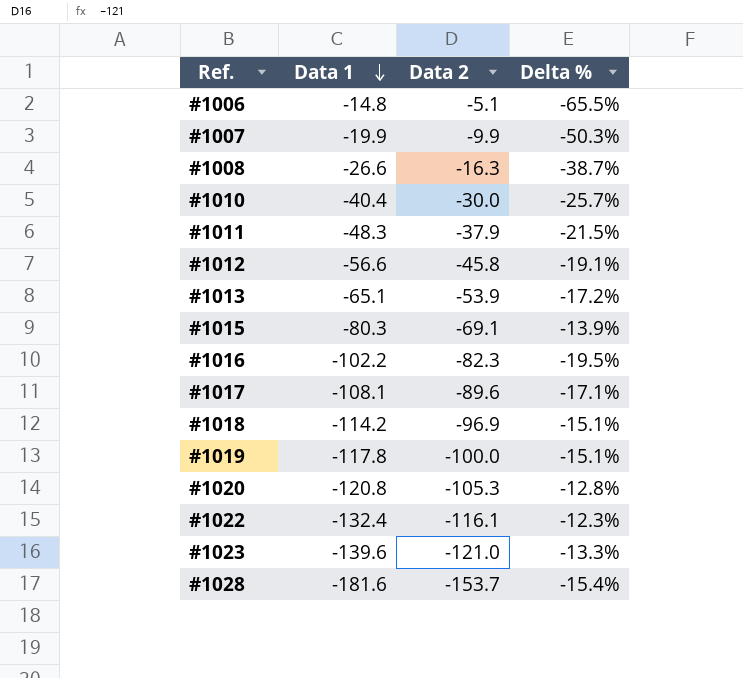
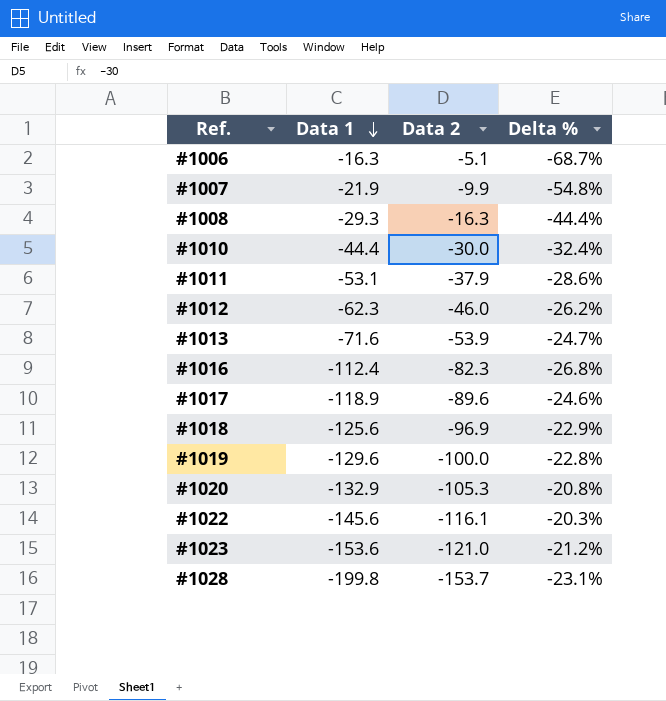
row #1015: -80.3 | -69.1 | -13.9% -> none
#1006 | Data 1: -14.8 -> -16.3
#1006 | Delta %: -65.5% -> -68.7%
#1007 | Data 1: -19.9 -> -21.9
#1007 | Delta %: -50.3% -> -54.8%
#1008 | Data 1: -26.6 -> -29.3
#1008 | Delta %: -38.7% -> -44.4%
#1010 | Data 1: -40.4 -> -44.4
#1010 | Delta %: -25.7% -> -32.4%
#1011 | Data 1: -48.3 -> -53.1
#1011 | Delta %: -21.5% -> -28.6%
#1012 | Data 1: -56.6 -> -62.3
#1012 | Data 2: -45.8 -> -46.0
#1012 | Delta %: -19.1% -> -26.2%
#1013 | Data 1: -65.1 -> -71.6
#1013 | Delta %: -17.2% -> -24.7%
#1016 | Data 1: -102.2 -> -112.4
#1016 | Delta %: -19.5% -> -26.8%
#1017 | Data 1: -108.1 -> -118.9
#1017 | Delta %: -17.1% -> -24.6%
#1018 | Data 1: -114.2 -> -125.6
#1018 | Delta %: -15.1% -> -22.9%
#1019 | Data 1: -117.8 -> -129.6
#1019 | Delta %: -15.1% -> -22.8%
#1020 | Data 1: -120.8 -> -132.9
#1020 | Delta %: -12.8% -> -20.8%
#1022 | Data 1: -132.4 -> -145.6
#1022 | Delta %: -12.3% -> -20.3%
#1023 | Data 1: -139.6 -> -153.6
#1023 | Delta %: -13.3% -> -21.2%
#1028 | Data 1: -181.6 -> -199.8
#1028 | Delta %: -15.4% -> -23.1%

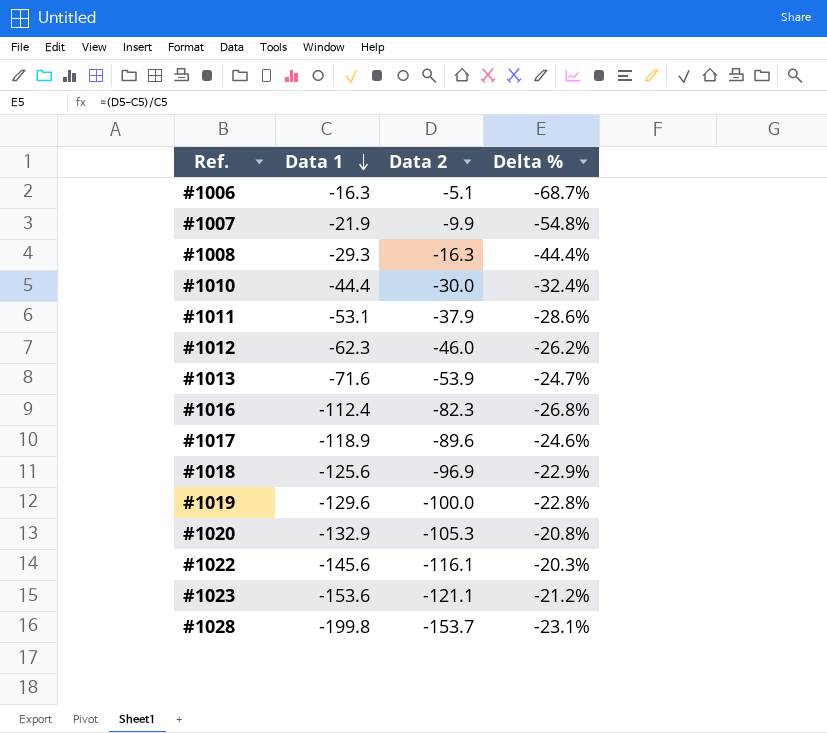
#1023 | Data 2: -121.0 -> -121.1

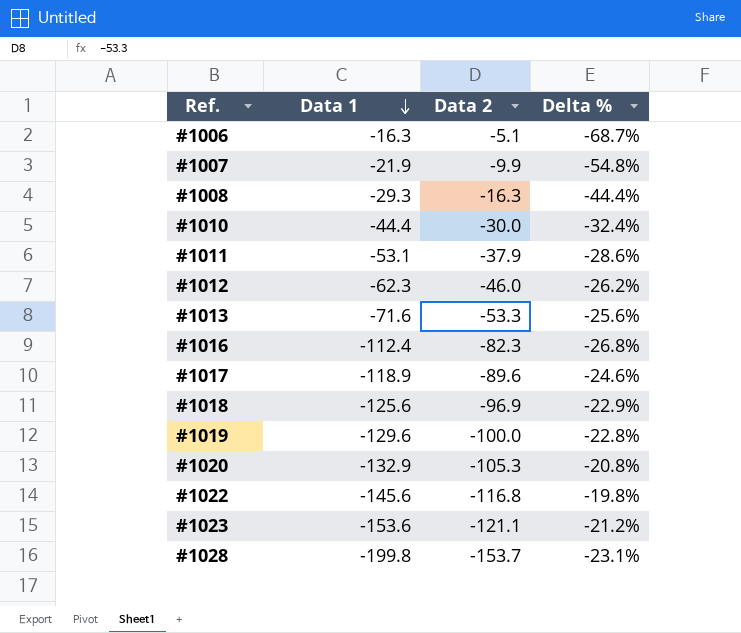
#1013 | Data 2: -53.9 -> -53.3
#1013 | Delta %: -24.7% -> -25.6%
#1022 | Data 2: -116.1 -> -116.8
#1022 | Delta %: -20.3% -> -19.8%

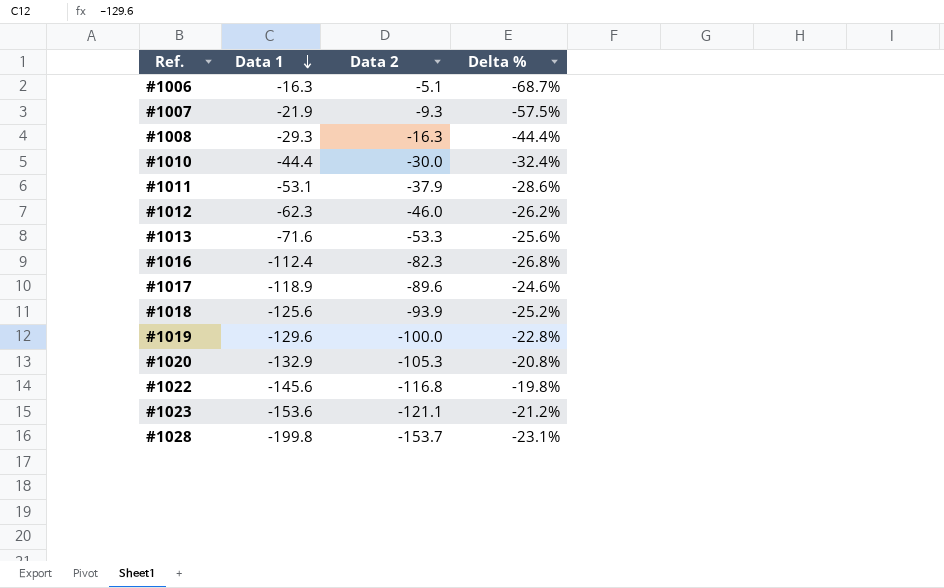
#1007 | Data 2: -9.9 -> -9.3
#1007 | Delta %: -54.8% -> -57.5%
#1018 | Data 2: -96.9 -> -93.9
#1018 | Delta %: -22.9% -> -25.2%

